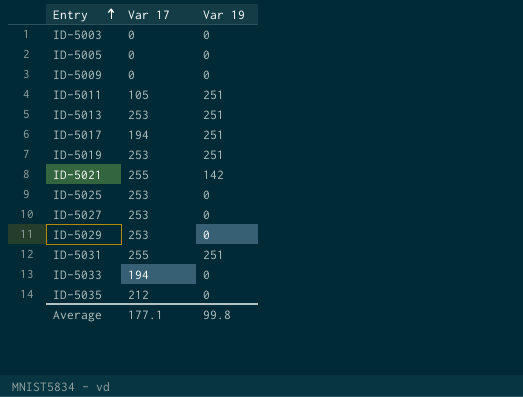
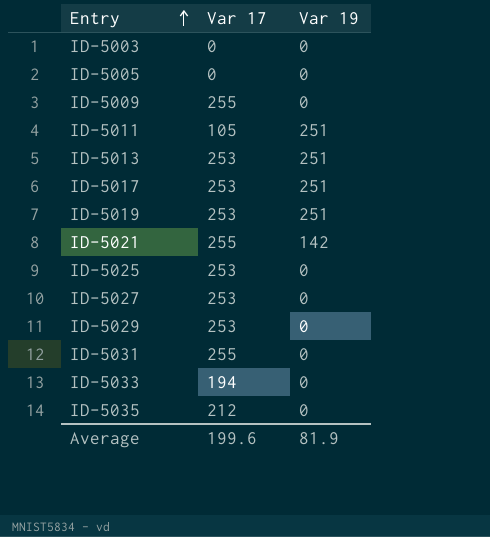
ID-5009 | Var 17: 0 -> 255
ID-5017 | Var 17: 194 -> 253
ID-5031 | Var 19: 251 -> 0
Average | Var 17: 177.1 -> 199.6
Average | Var 19: 99.8 -> 81.9

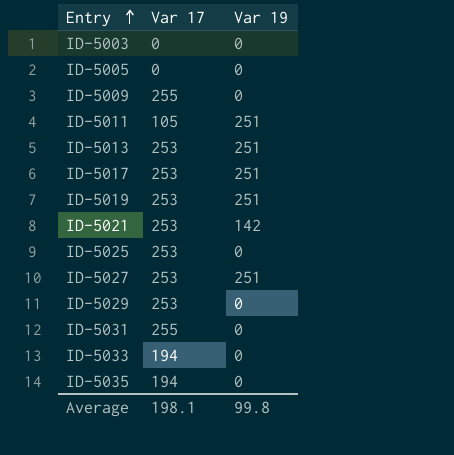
ID-5021 | Var 17: 255 -> 253
ID-5027 | Var 19: 0 -> 251
ID-5035 | Var 17: 212 -> 194
Average | Var 17: 199.6 -> 198.1
Average | Var 19: 81.9 -> 99.8

